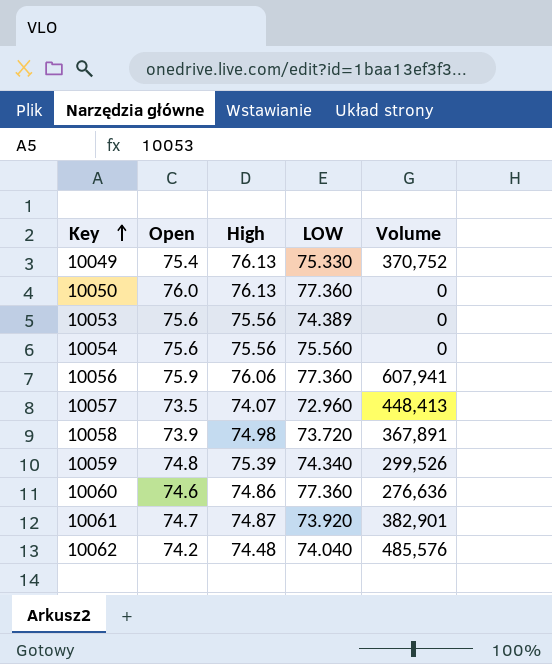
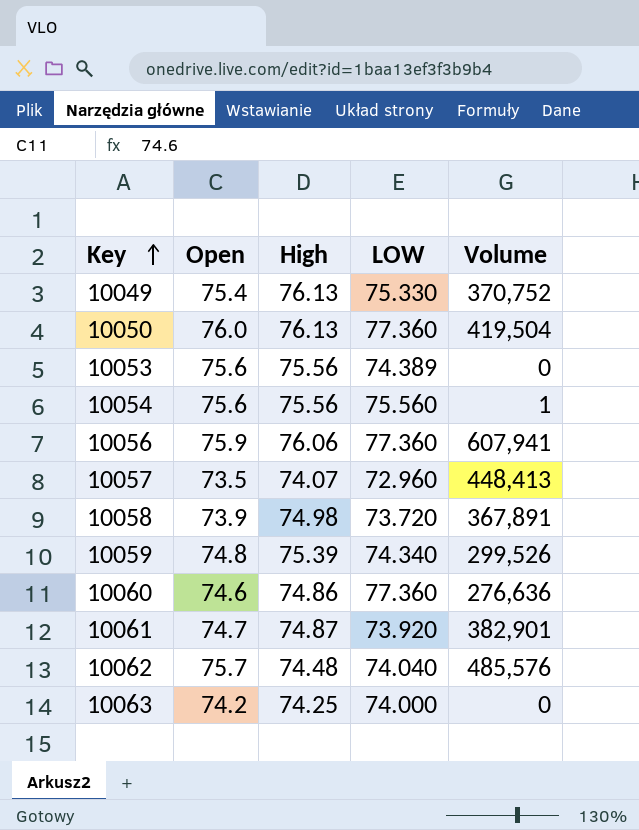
10050 | Volume: 0 -> 419,504
10054 | Volume: 0 -> 1
10062 | Open: 74.2 -> 75.7
row 10063: none -> 74.2 | 74.25 | 74.000 | 0

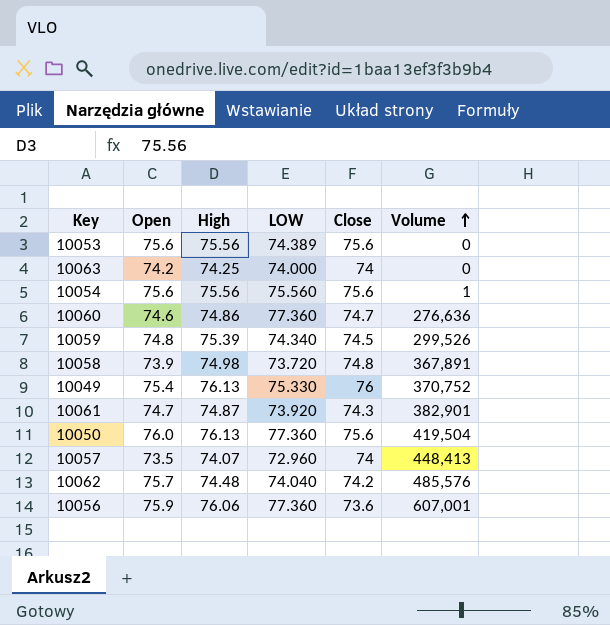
row order: Key ascending -> Volume ascending
column Close | position: none -> 5
10056 | Volume: 607,941 -> 607,001

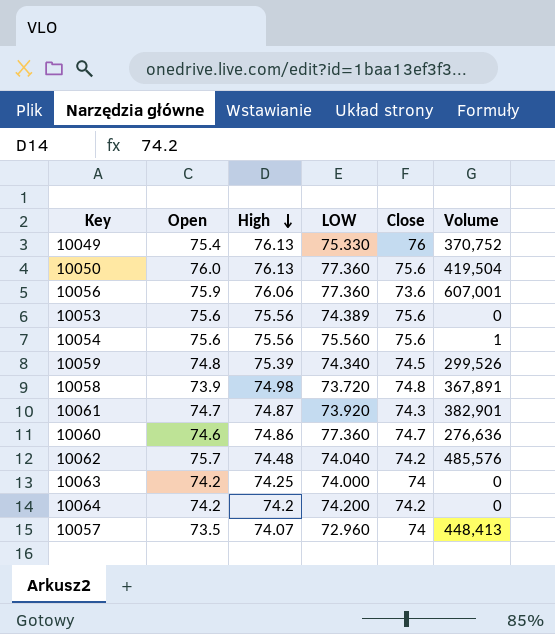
row order: Volume ascending -> High descending
row 10064: none -> 74.2 | 74.2 | 74.200 | 74.2 | 0

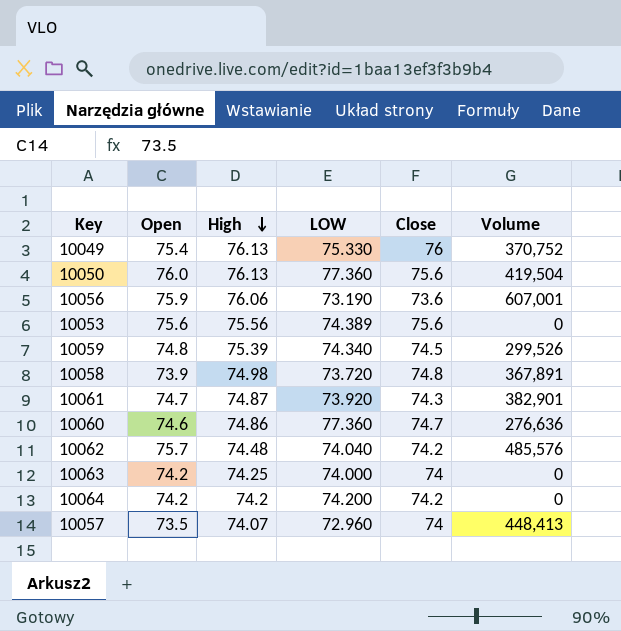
row 10054: 75.6 | 75.56 | 75.560 | 75.6 | 1 -> none
10056 | LOW: 77.360 -> 73.190

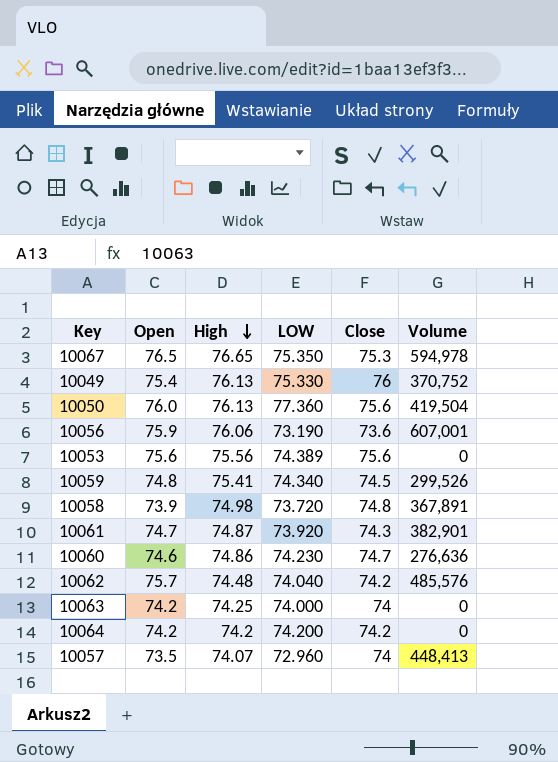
row 10067: none -> 76.5 | 76.65 | 75.350 | 75.3 | 594,978
10059 | High: 75.39 -> 75.41
10060 | LOW: 77.360 -> 74.230

